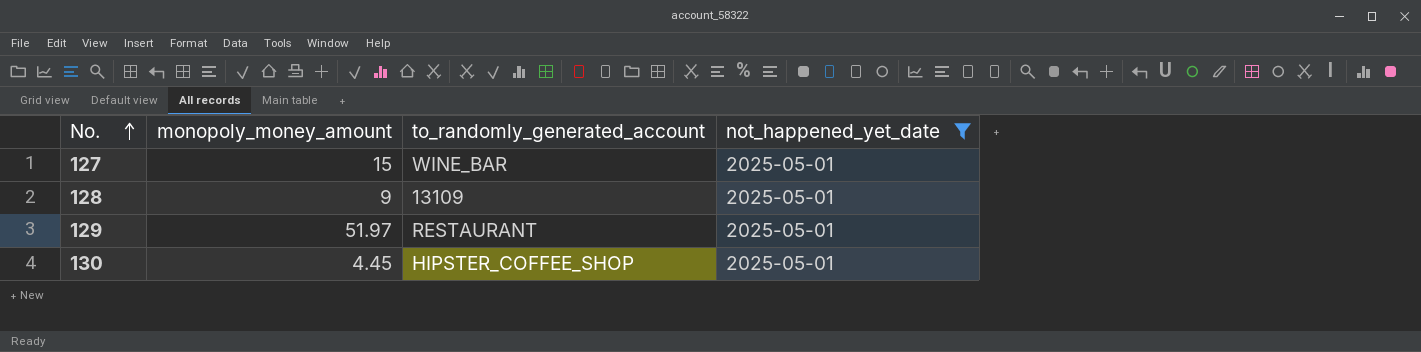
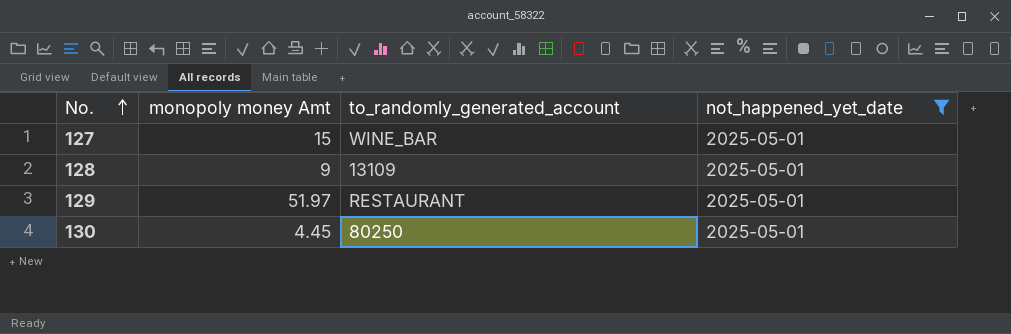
column name: monopoly_money_amount -> monopoly money Amt
130 | to_randomly_generated_account: HIPSTER_COFFEE_SHOP -> 80250

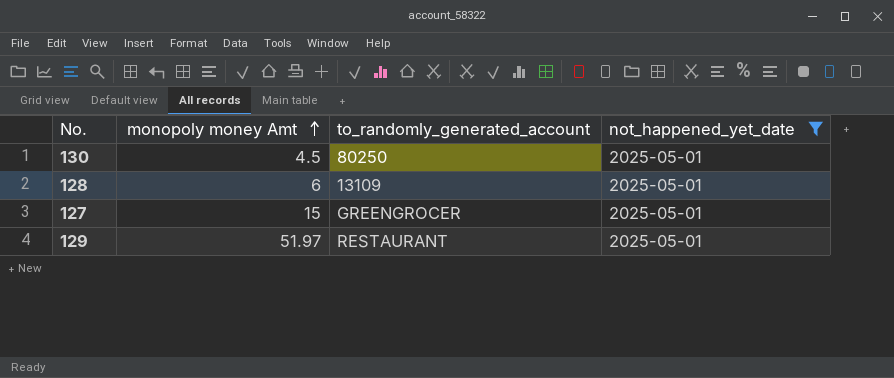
row order: No. ascending -> monopoly money Amt ascending
130 | monopoly money Amt: 4.45 -> 4.5
128 | monopoly money Amt: 9 -> 6
127 | to_randomly_generated_account: WINE_BAR -> GREENGROCER

